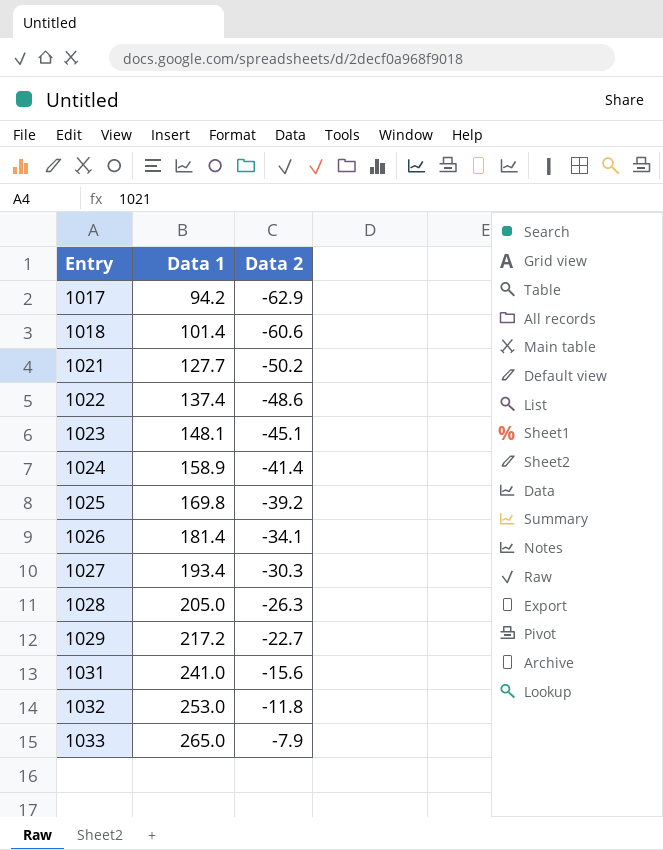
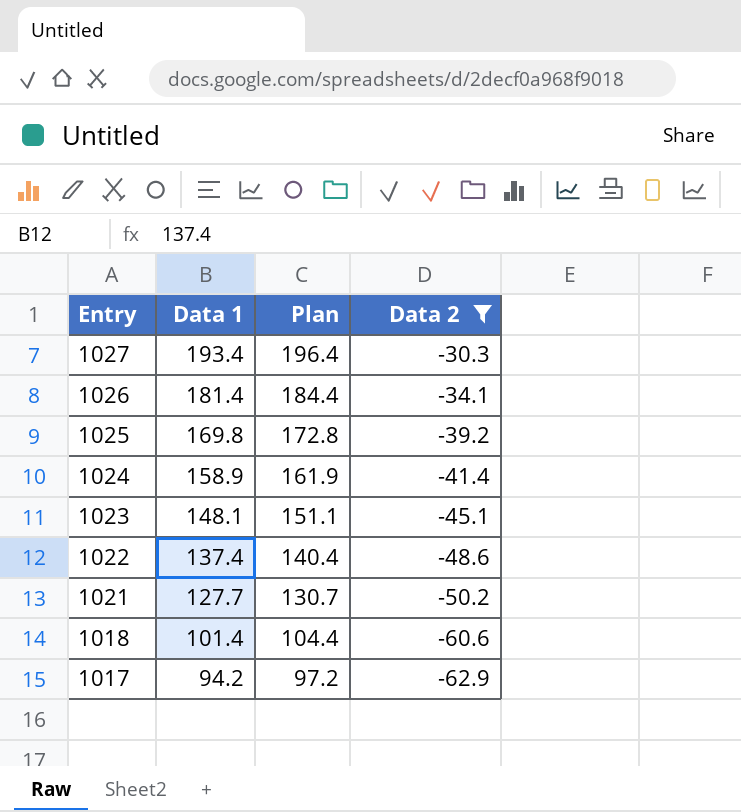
filter: none -> Data 2 <= -30.3
row order: Entry ascending -> Entry descending
column Plan | formula: none -> [Data 1] + 3

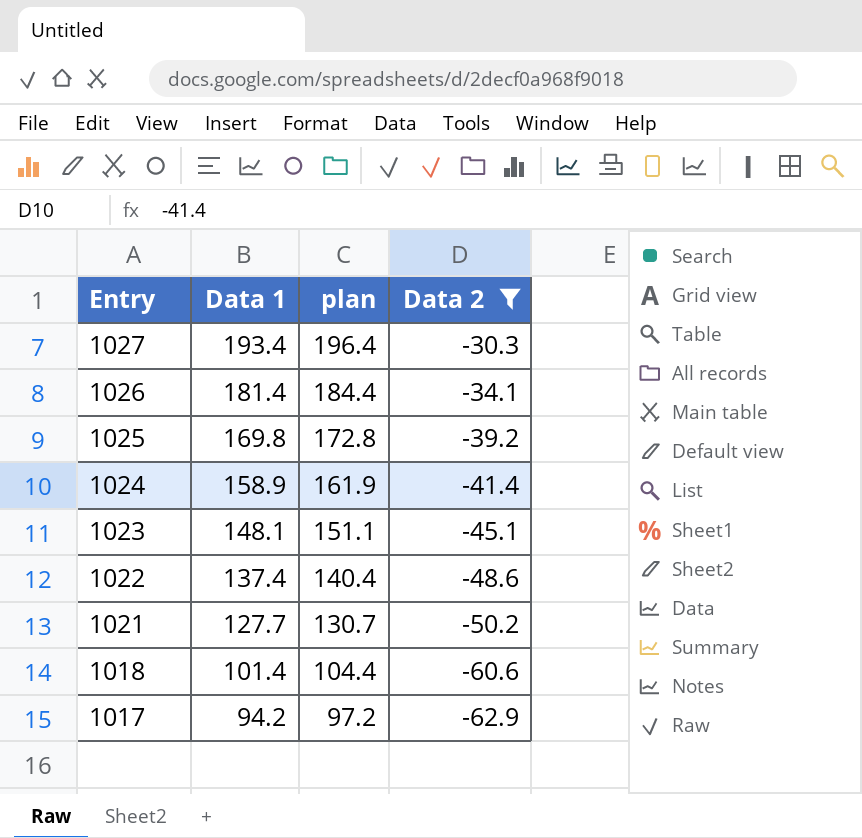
column name: Plan -> plan

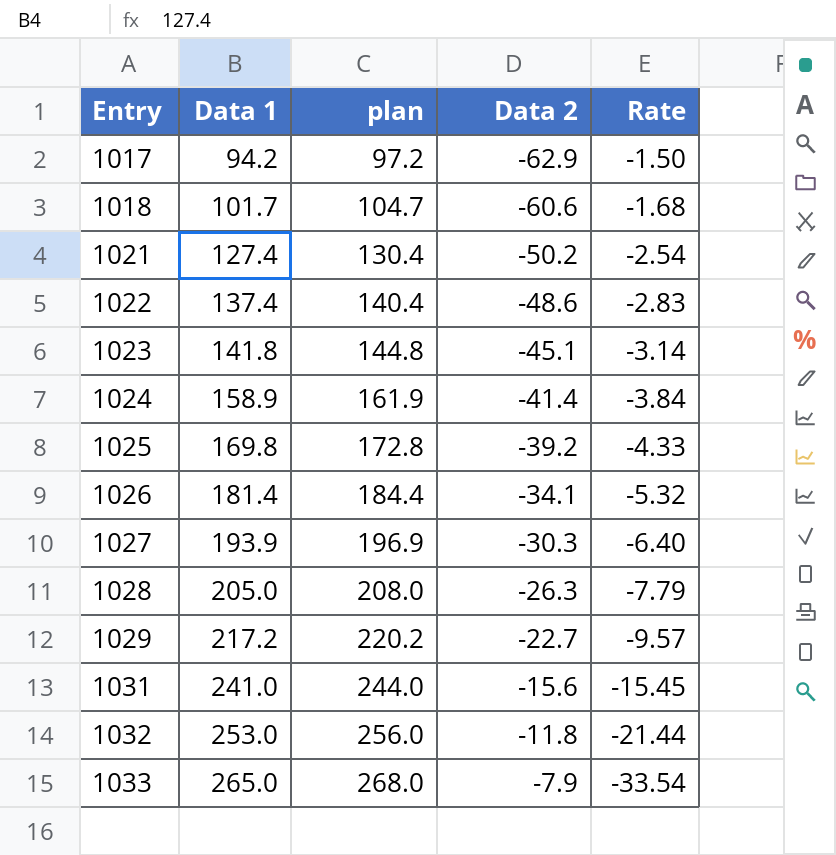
filter: Data 2 <= -30.3 -> none
row order: Entry descending -> Entry ascending
column Rate | formula: none -> [Data 1] / [Data 2]
1018 | Data 1: 101.4 -> 101.7
1018 | plan: 104.4 -> 104.7
1021 | Data 1: 127.7 -> 127.4
1021 | plan: 130.7 -> 130.4
1023 | Data 1: 148.1 -> 141.8
1023 | plan: 151.1 -> 144.8
1027 | Data 1: 193.4 -> 193.9
1027 | plan: 196.4 -> 196.9

